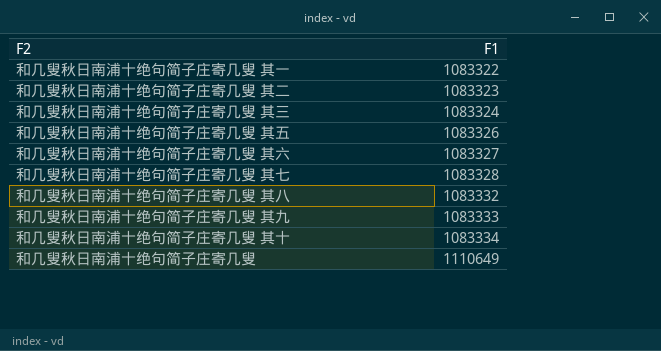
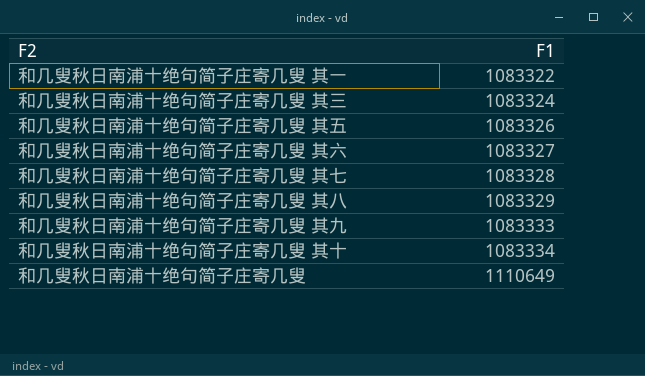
row 和几叟秋日南浦十绝句简子庄寄几叟 其二: 1083323 -> none
和几叟秋日南浦十绝句简子庄寄几叟 其八 | F1: 1083332 -> 1083329

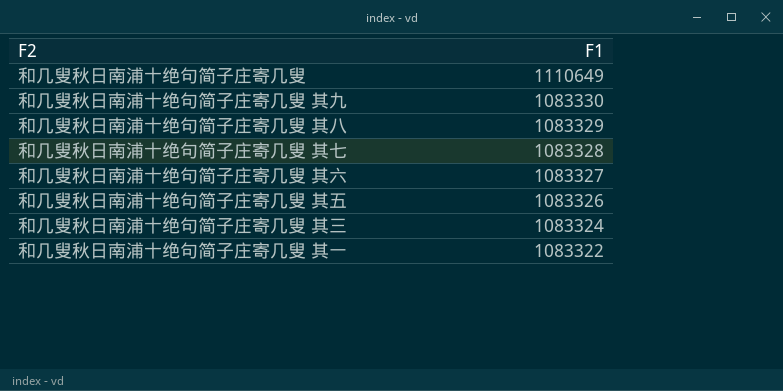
row order: F1 ascending -> F1 descending
row 和几叟秋日南浦十绝句简子庄寄几叟 其十: 1083334 -> none
和几叟秋日南浦十绝句简子庄寄几叟 其九 | F1: 1083333 -> 1083330

